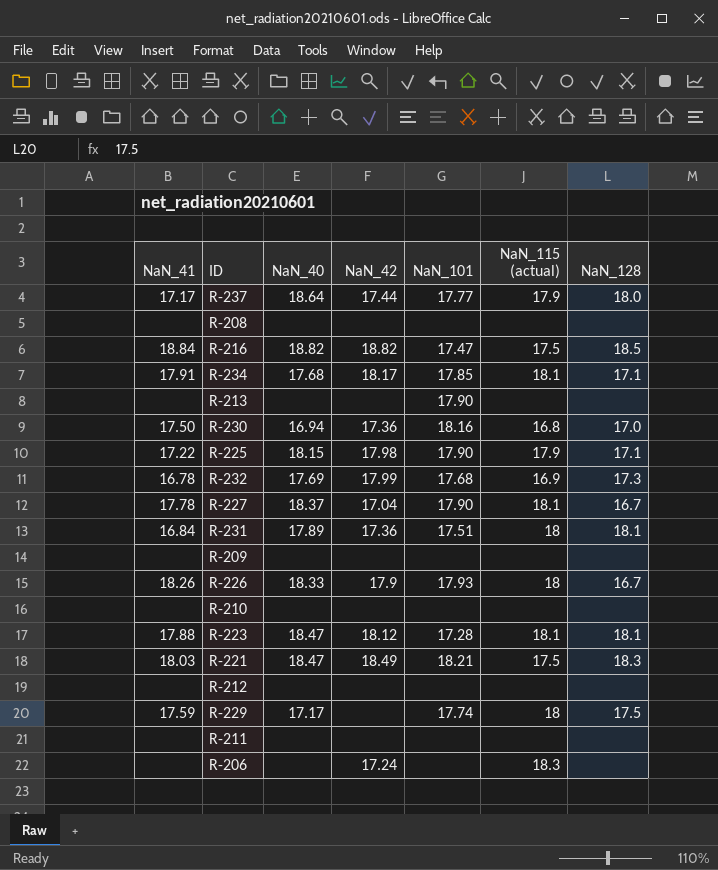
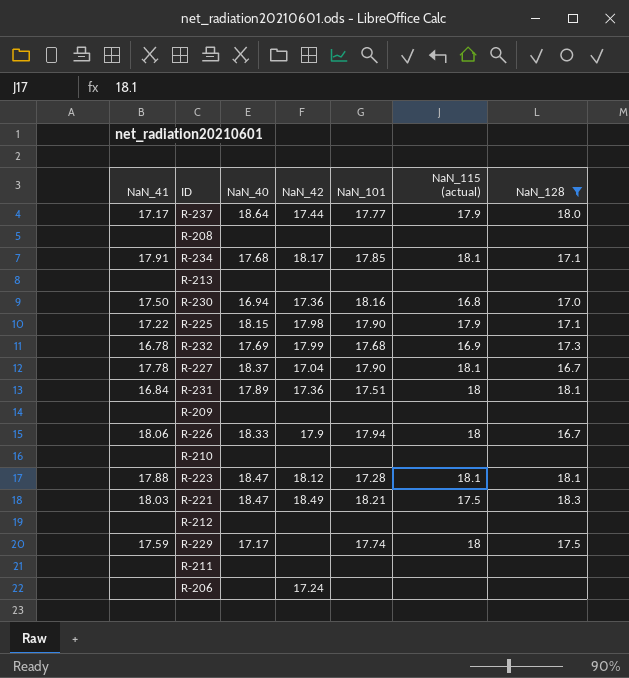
filter: none -> NaN_128 != 18.5
R-213 | NaN_101: 17.90 -> none
R-226 | NaN_41: 18.26 -> 18.06
R-226 | NaN_101: 17.93 -> 17.94
R-206 | NaN_115 (actual): 18.3 -> none

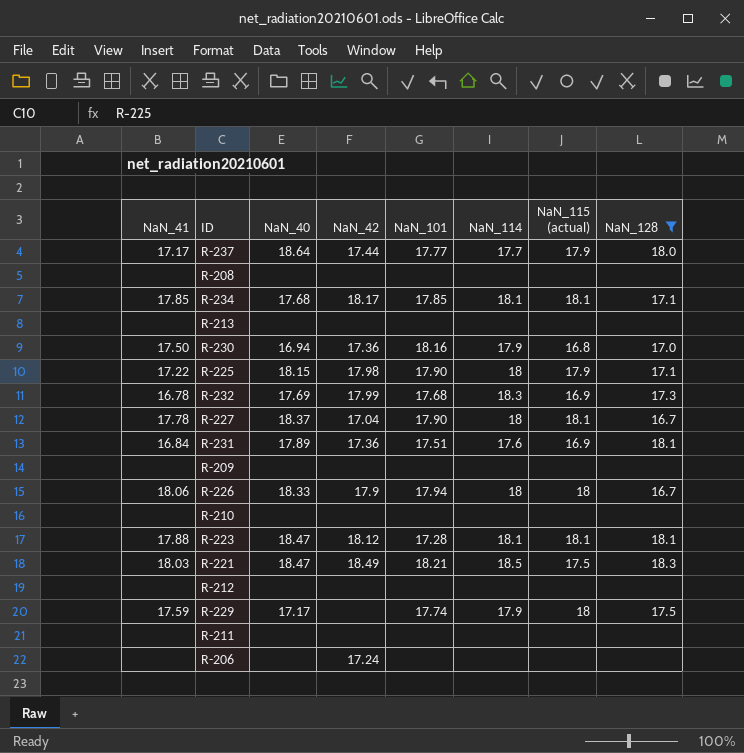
column NaN_114 | position: none -> 6
R-234 | NaN_41: 17.91 -> 17.85
R-231 | NaN_115 (actual): 18 -> 16.9

